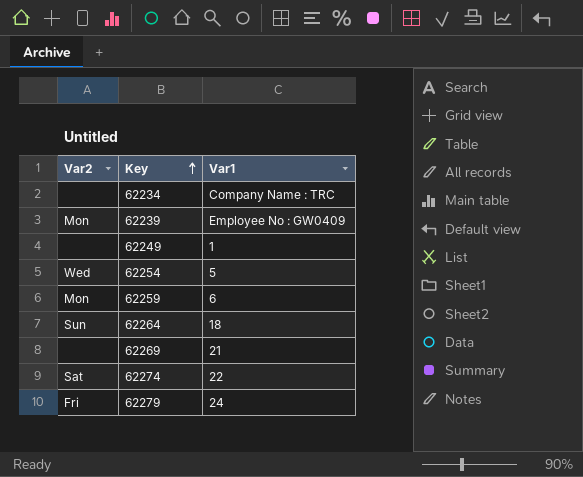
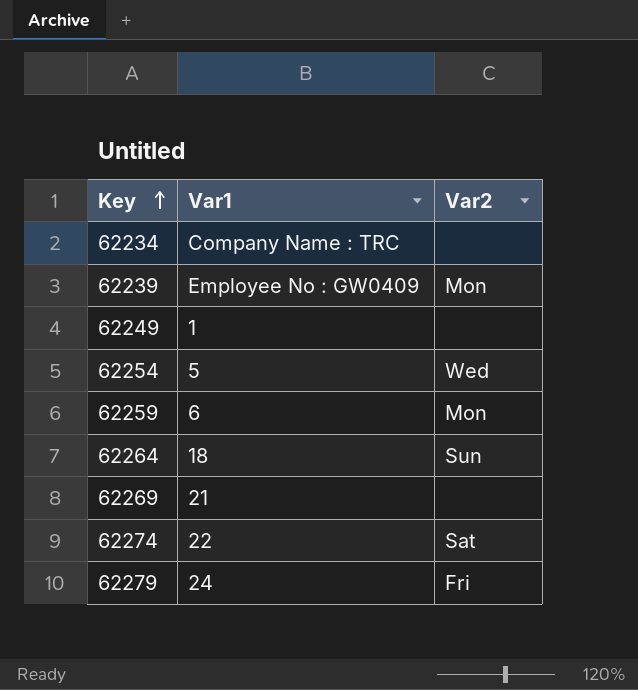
column Var2 | position: 1 -> 3

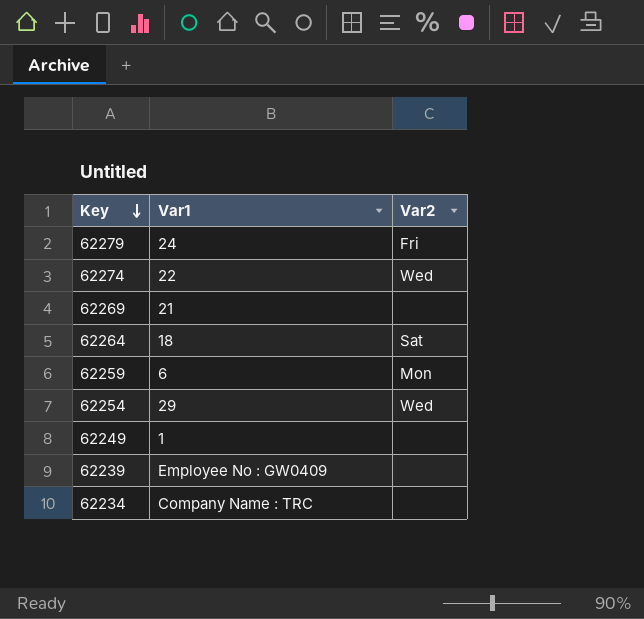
row order: Key ascending -> Key descending
62274 | Var2: Sat -> Wed
62264 | Var2: Sun -> Sat
62254 | Var1: 5 -> 29
62239 | Var2: Mon -> none

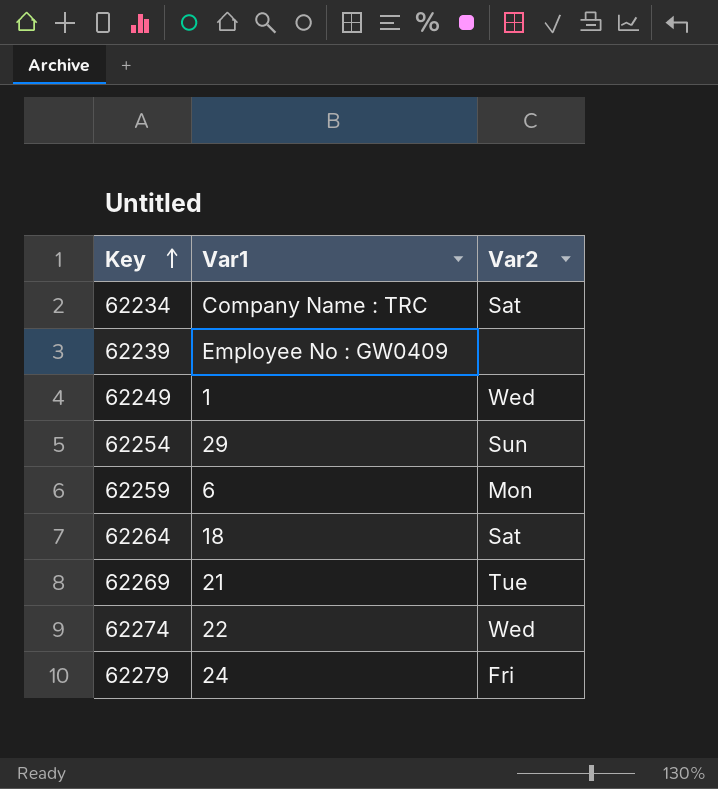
row order: Key descending -> Key ascending
62234 | Var2: none -> Sat
62249 | Var2: none -> Wed
62254 | Var2: Wed -> Sun
62269 | Var2: none -> Tue

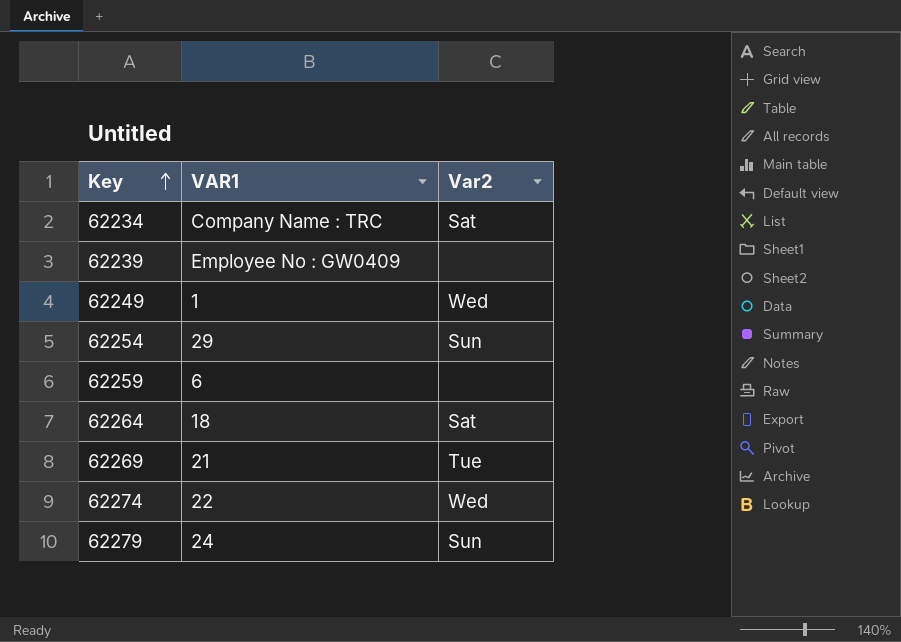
column name: Var1 -> VAR1
62259 | Var2: Mon -> none
62279 | Var2: Fri -> Sun

